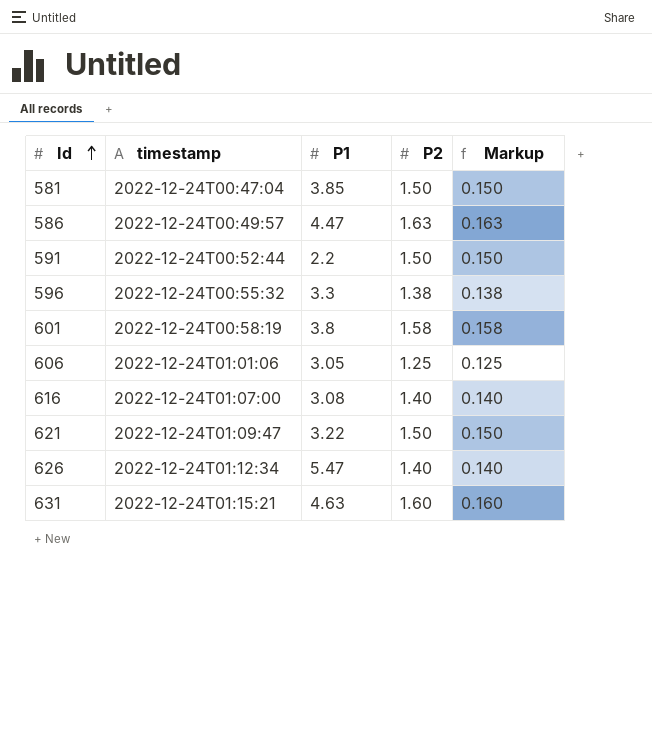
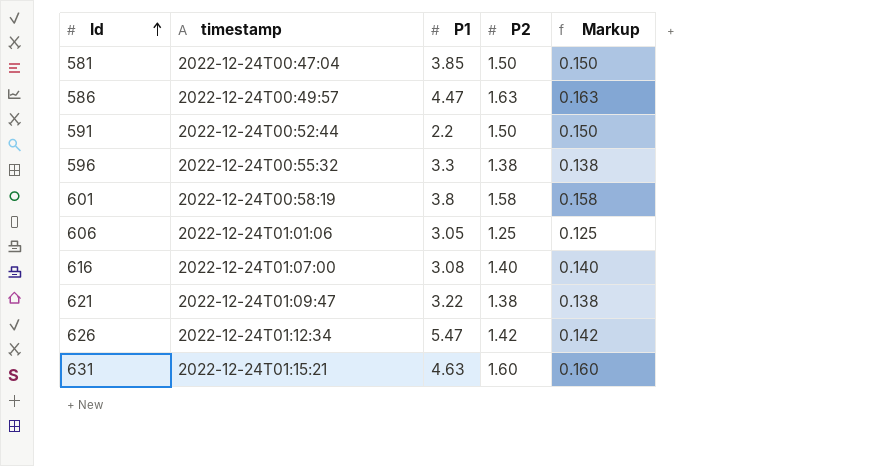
621 | P2: 1.50 -> 1.38
621 | Markup: 0.150 -> 0.138
626 | P2: 1.40 -> 1.42
626 | Markup: 0.140 -> 0.142

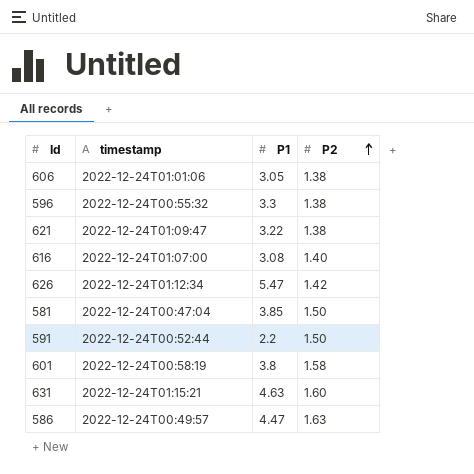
row order: Id ascending -> P2 ascending
column Markup | formula: [P2] * 0.1 -> none
606 | P2: 1.25 -> 1.38

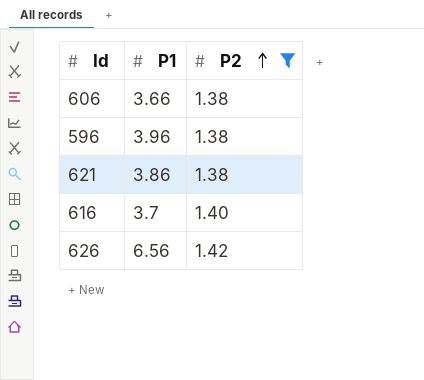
filter: none -> P2 <= 1.42
column timestamp | position: 2 -> none
606 | P1: 3.05 -> 3.66
596 | P1: 3.3 -> 3.96
621 | P1: 3.22 -> 3.86
616 | P1: 3.08 -> 3.7
626 | P1: 5.47 -> 6.56

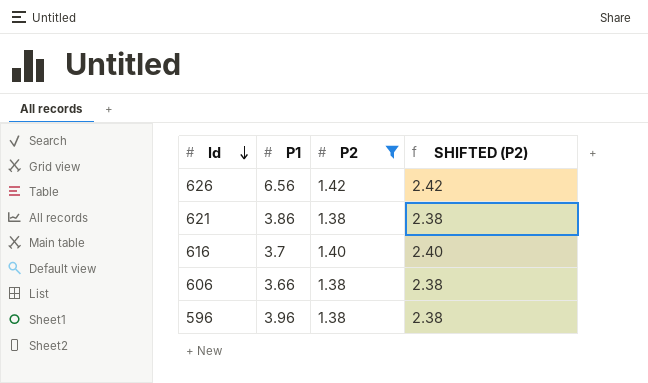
row order: P2 ascending -> Id descending
column SHIFTED (P2) | formula: none -> [P2] + 1

